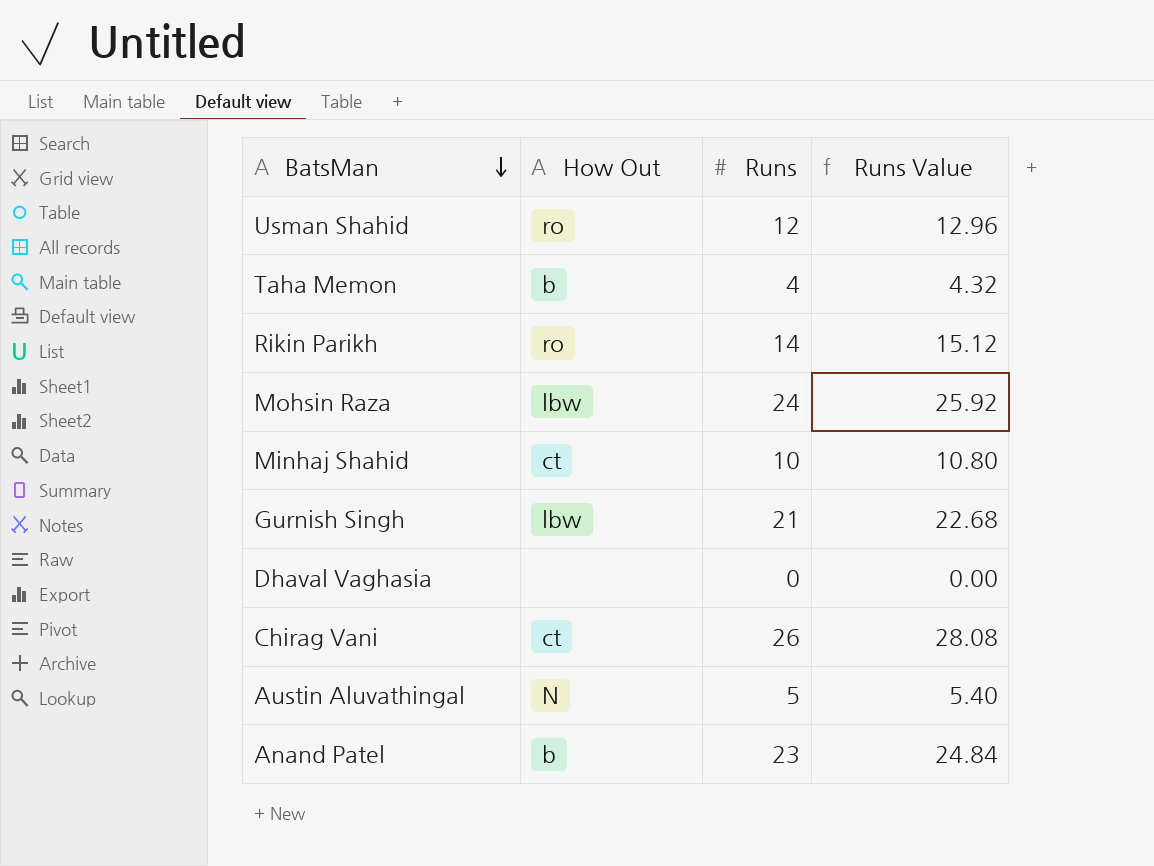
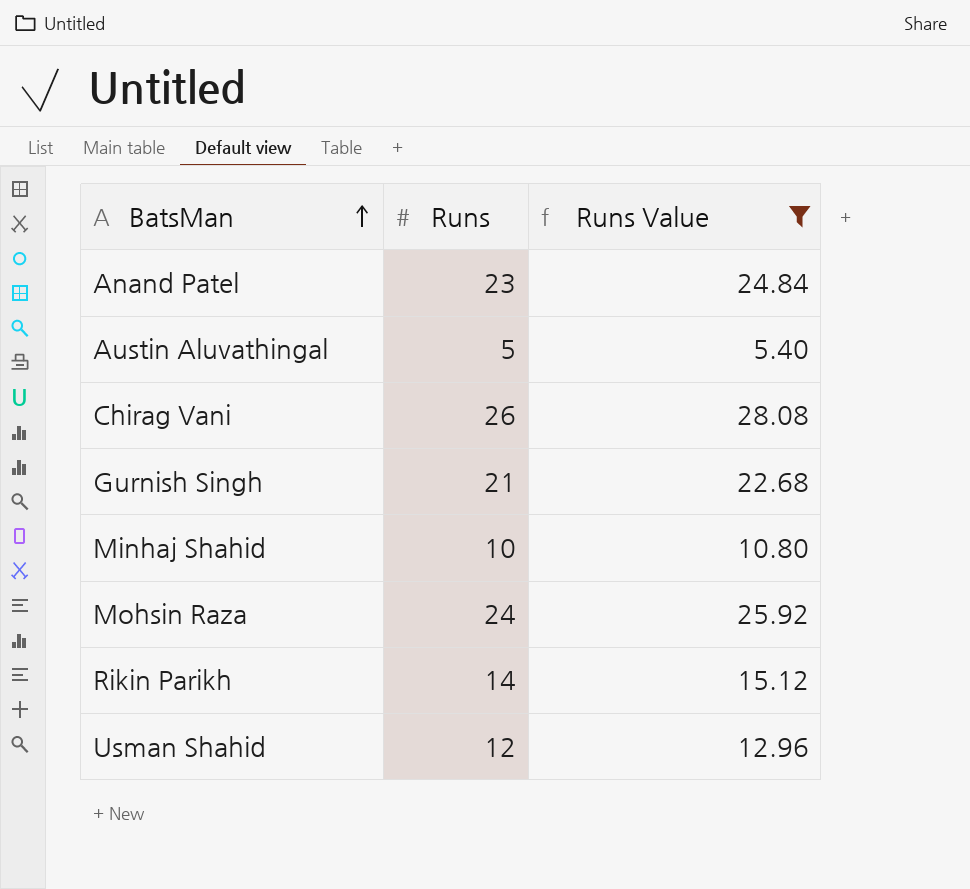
filter: none -> Runs Value >= 5.40
row order: BatsMan descending -> BatsMan ascending
column How Out | position: 2 -> none

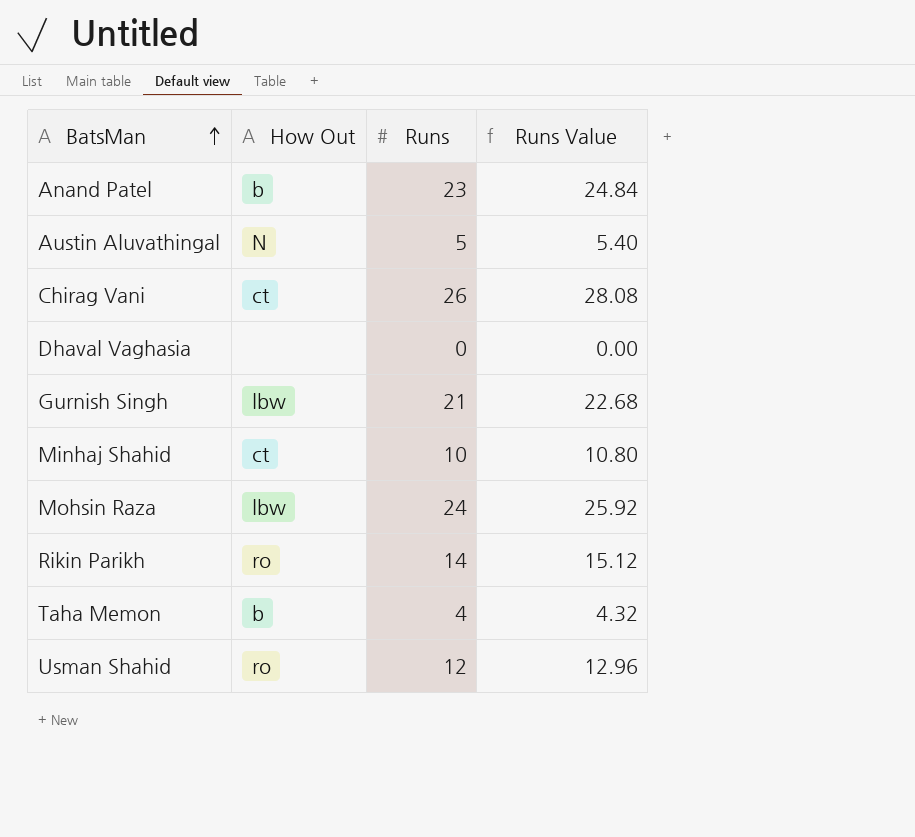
filter: Runs Value >= 5.40 -> none
column How Out | position: none -> 2

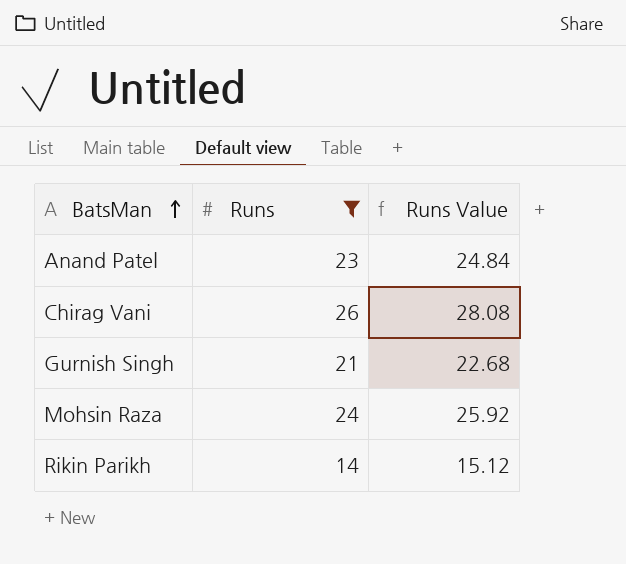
filter: none -> Runs >= 14
column How Out | position: 2 -> none

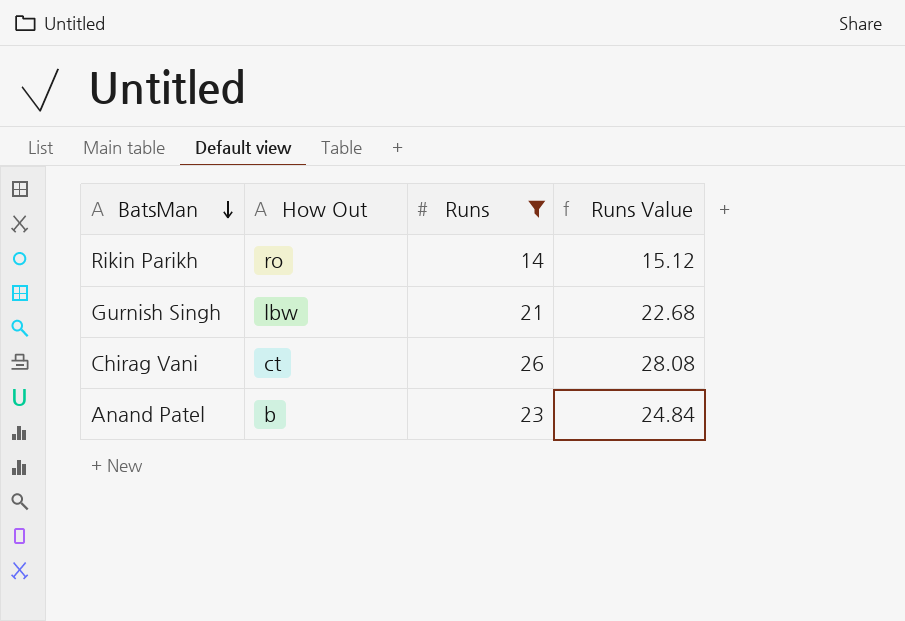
row order: BatsMan ascending -> BatsMan descending
column How Out | position: none -> 2
row Mohsin Raza: 24 | 25.92 -> none

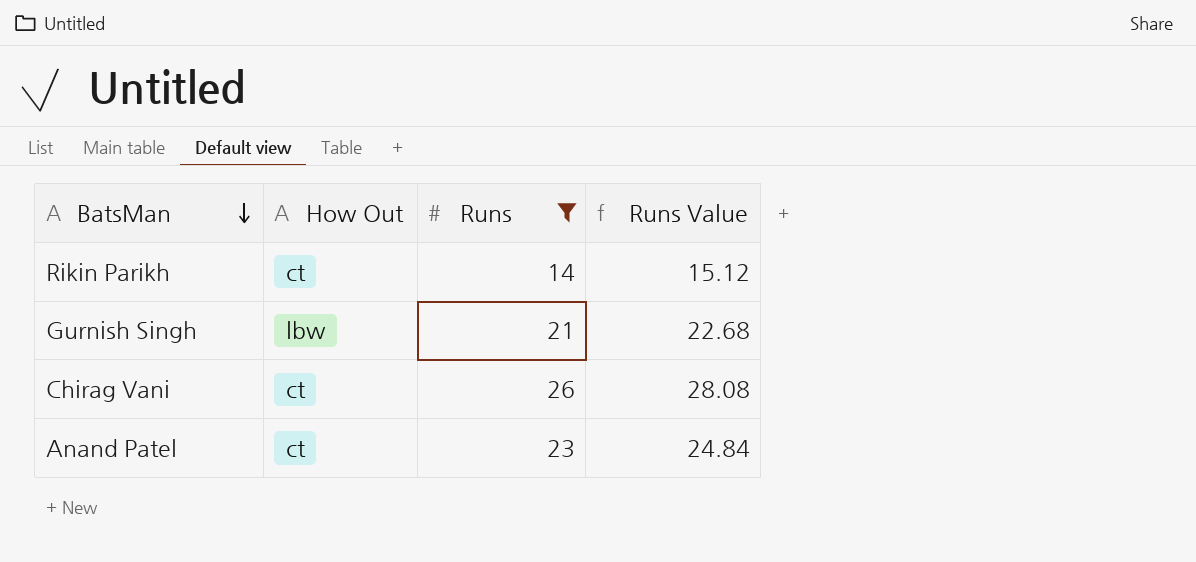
Rikin Parikh | How Out: ro -> ct
Anand Patel | How Out: b -> ct

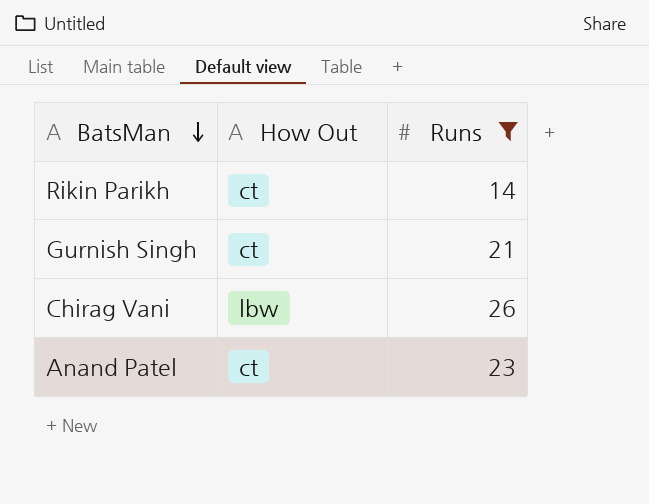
column Runs Value | formula: [Runs] * 1.08 -> none
Gurnish Singh | How Out: lbw -> ct
Chirag Vani | How Out: ct -> lbw

